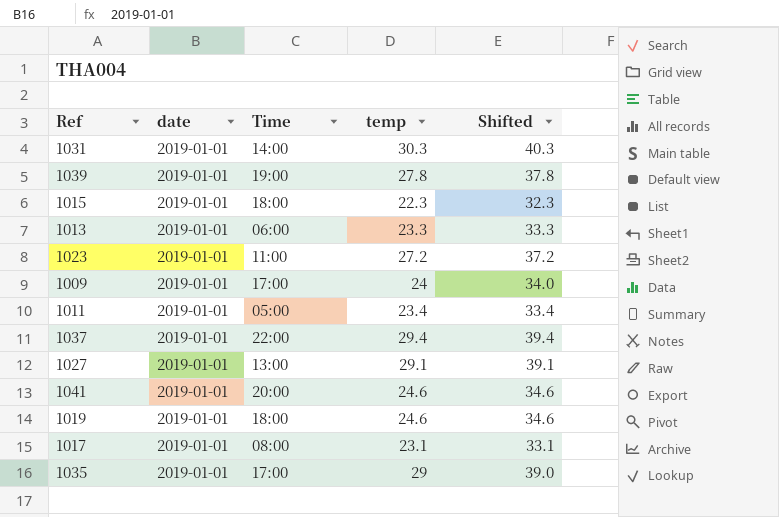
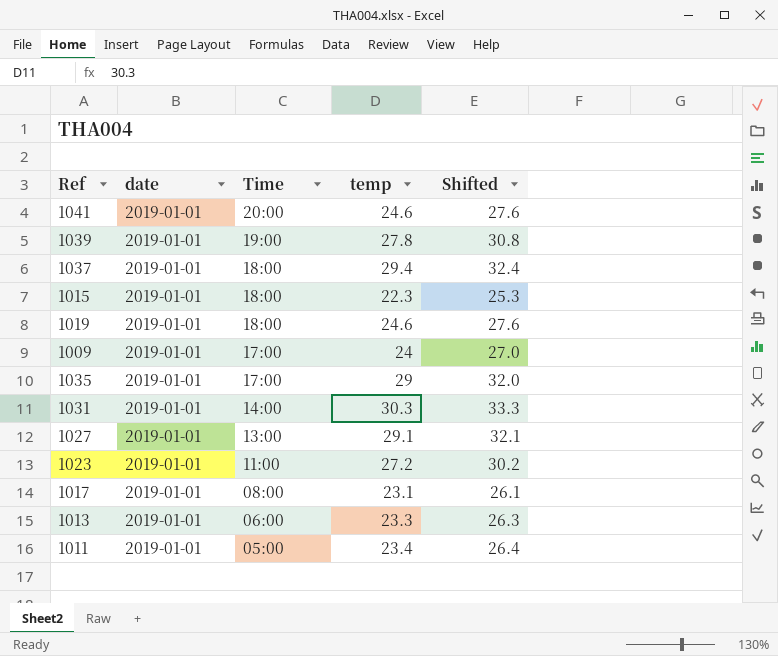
row order: none -> Time descending
column Shifted | formula: [temp] + 10 -> [temp] + 3
1037 | Time: 22:00 -> 18:00

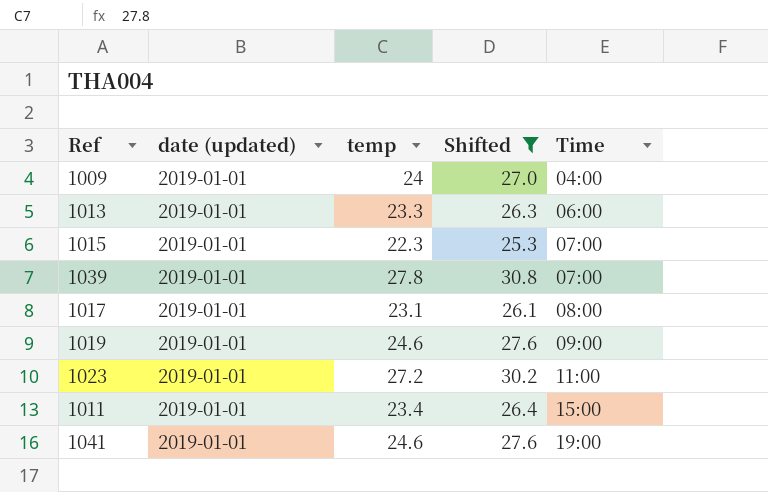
filter: none -> Shifted <= 30.8
row order: Time descending -> Time ascending
column name: date -> date (updated)
column Time | position: 3 -> 5
1009 | Time: 17:00 -> 04:00
1015 | Time: 18:00 -> 07:00
1039 | Time: 19:00 -> 07:00
1019 | Time: 18:00 -> 09:00
1011 | Time: 05:00 -> 15:00
1041 | Time: 20:00 -> 19:00

